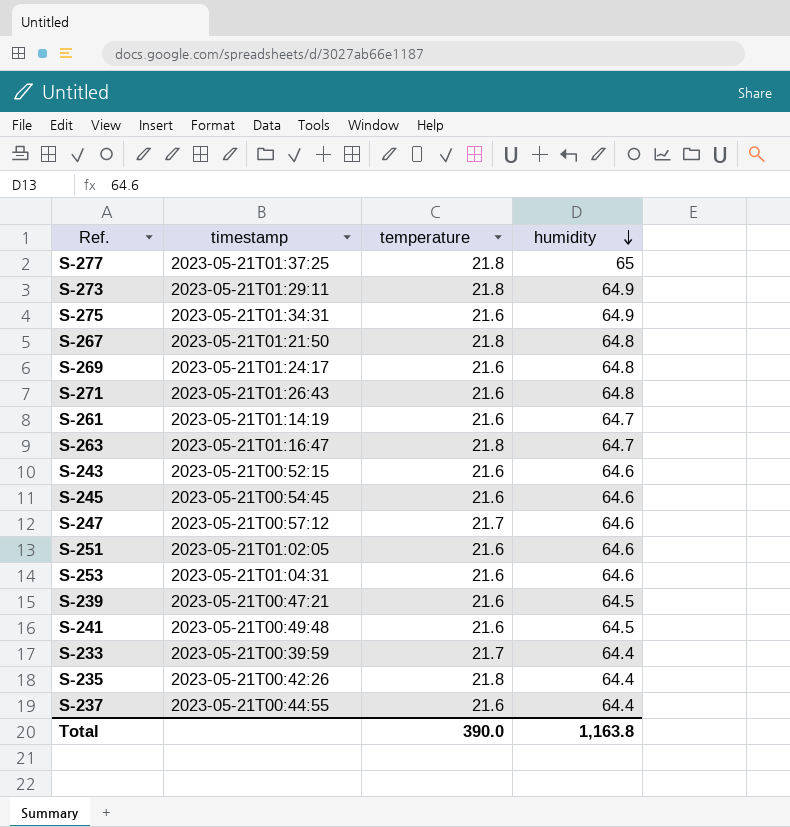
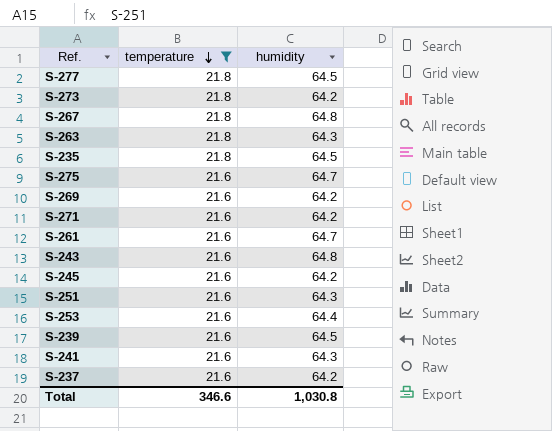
filter: none -> temperature != 21.7
row order: humidity descending -> temperature descending
column timestamp | position: 2 -> none
S-277 | humidity: 65 -> 64.5
S-273 | humidity: 64.9 -> 64.2
S-263 | humidity: 64.7 -> 64.3
S-235 | humidity: 64.4 -> 64.5
S-275 | humidity: 64.9 -> 64.7
S-269 | humidity: 64.8 -> 64.2
S-271 | humidity: 64.8 -> 64.2
S-243 | humidity: 64.6 -> 64.8
S-245 | humidity: 64.6 -> 64.2
S-251 | humidity: 64.6 -> 64.3
S-253 | humidity: 64.6 -> 64.4
S-241 | humidity: 64.5 -> 64.3
S-237 | humidity: 64.4 -> 64.2
Total | temperature: 390.0 -> 346.6
Total | humidity: 1,163.8 -> 1,030.8

